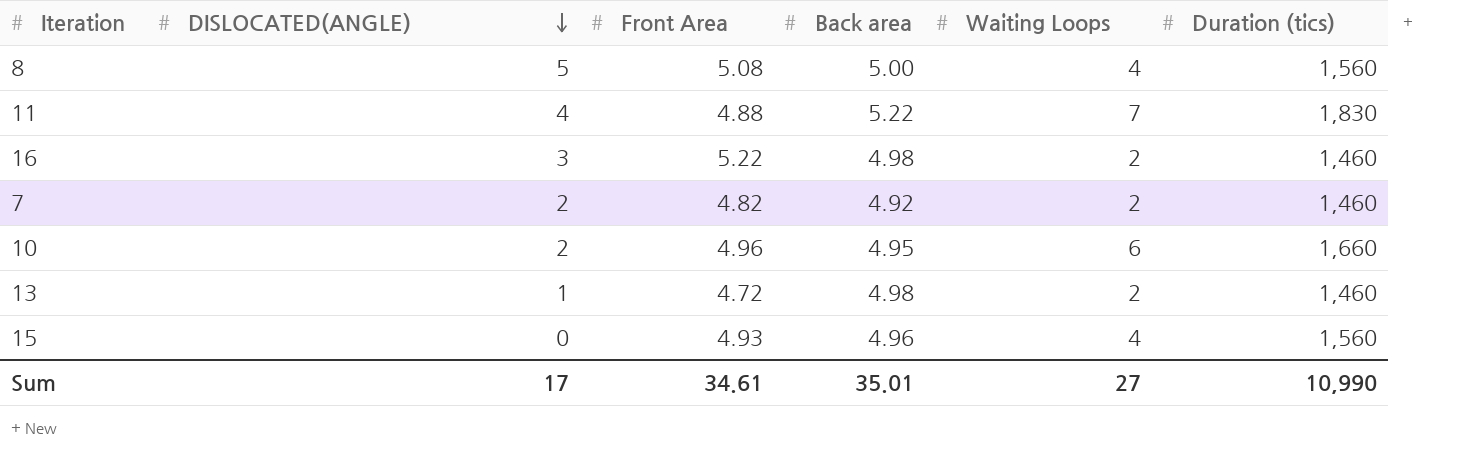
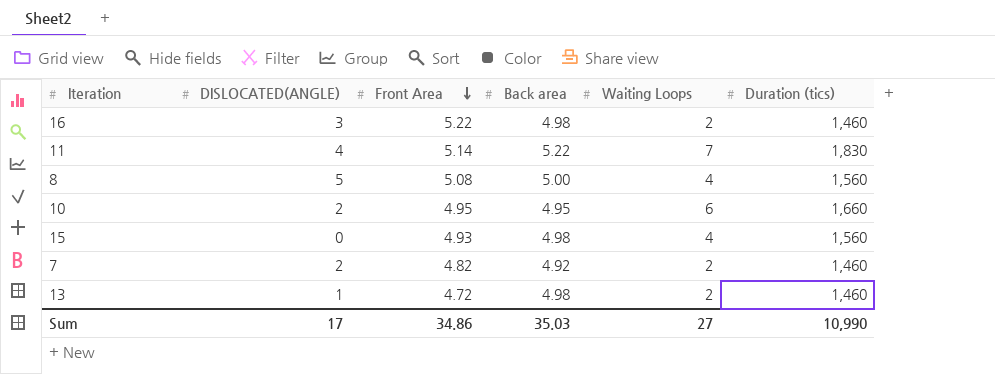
row order: DISLOCATED(ANGLE) descending -> Front Area descending
11 | Front Area: 4.88 -> 5.14
10 | Front Area: 4.96 -> 4.95
15 | Back area: 4.96 -> 4.98
Sum | Front Area: 34.61 -> 34.86
Sum | Back area: 35.01 -> 35.03

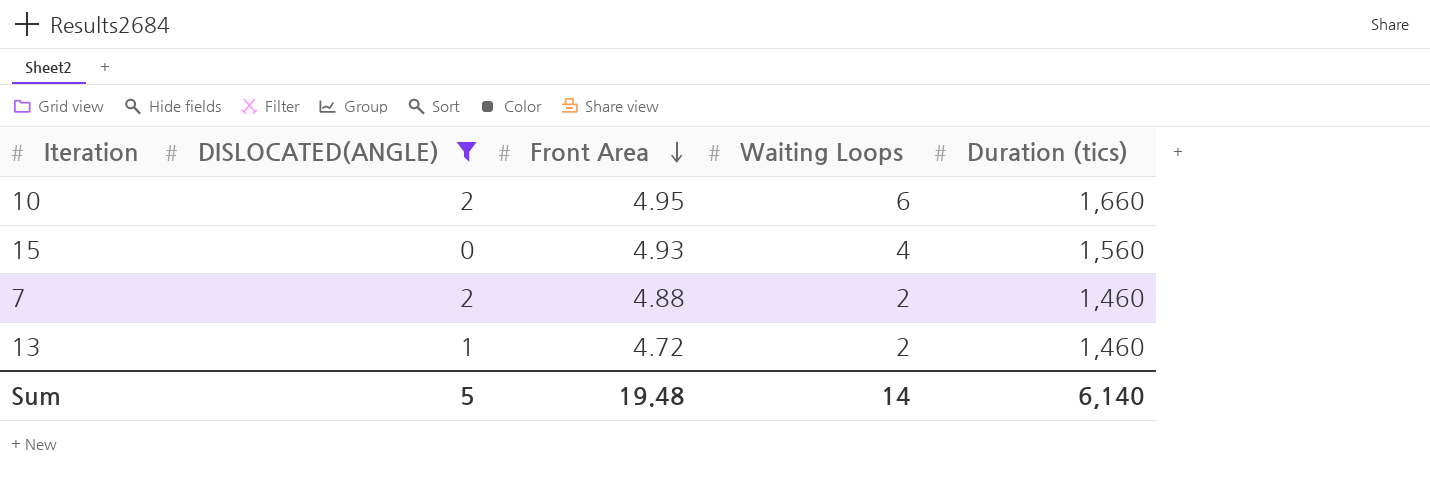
filter: none -> DISLOCATED(ANGLE) <= 2
column Back area | position: 4 -> none
7 | Front Area: 4.82 -> 4.88
Sum | DISLOCATED(ANGLE): 17 -> 5
Sum | Front Area: 34.86 -> 19.48
Sum | Waiting Loops: 27 -> 14
Sum | Duration (tics): 10,990 -> 6,140

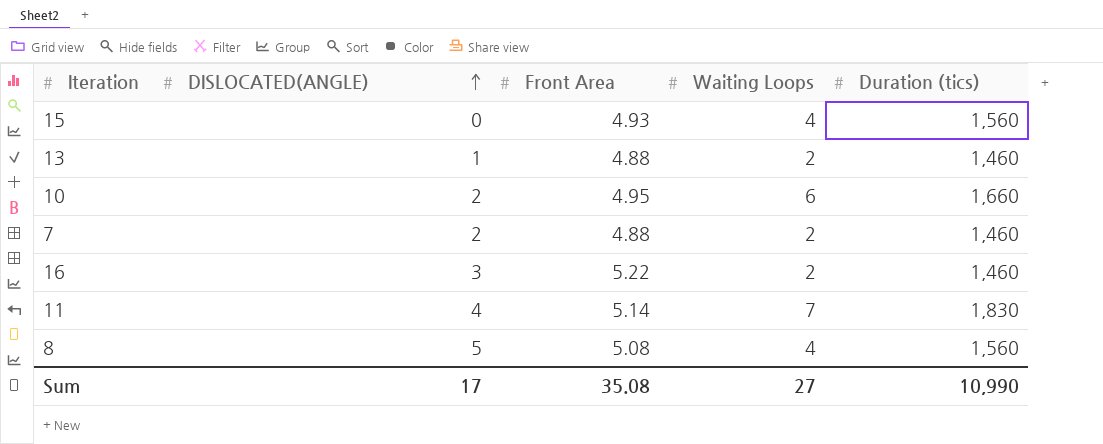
filter: DISLOCATED(ANGLE) <= 2 -> none
row order: Front Area descending -> DISLOCATED(ANGLE) ascending
13 | Front Area: 4.72 -> 4.88
Sum | DISLOCATED(ANGLE): 5 -> 17
Sum | Front Area: 19.48 -> 35.08
Sum | Waiting Loops: 14 -> 27
Sum | Duration (tics): 6,140 -> 10,990

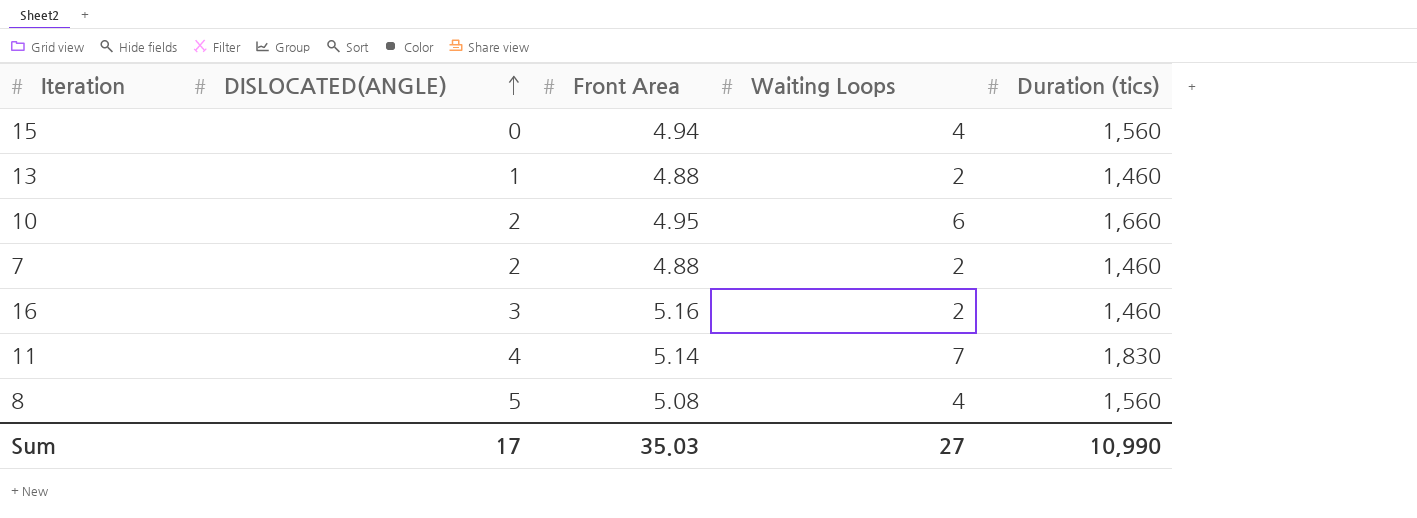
15 | Front Area: 4.93 -> 4.94
16 | Front Area: 5.22 -> 5.16
Sum | Front Area: 35.08 -> 35.03

